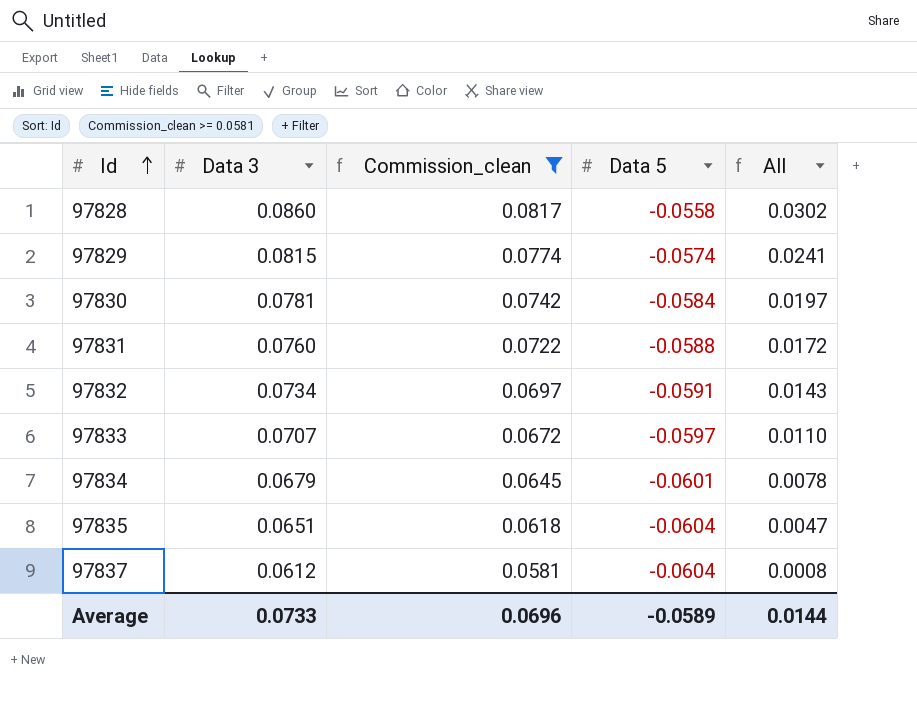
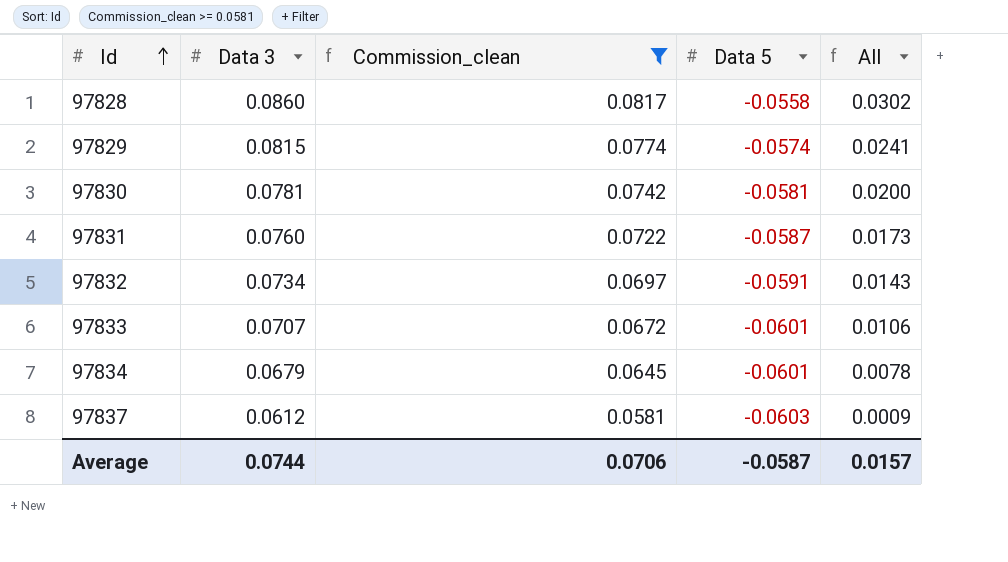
row 97835: 0.0651 | 0.0618 | -0.0604 | 0.0047 -> none
97830 | Data 5: -0.0584 -> -0.0581
97830 | All: 0.0197 -> 0.0200
97831 | Data 5: -0.0588 -> -0.0587
97831 | All: 0.0172 -> 0.0173
97833 | Data 5: -0.0597 -> -0.0601
97833 | All: 0.0110 -> 0.0106
97837 | Data 5: -0.0604 -> -0.0603
97837 | All: 0.0008 -> 0.0009
Average | Data 3: 0.0733 -> 0.0744
Average | Commission_clean: 0.0696 -> 0.0706
Average | Data 5: -0.0589 -> -0.0587
Average | All: 0.0144 -> 0.0157

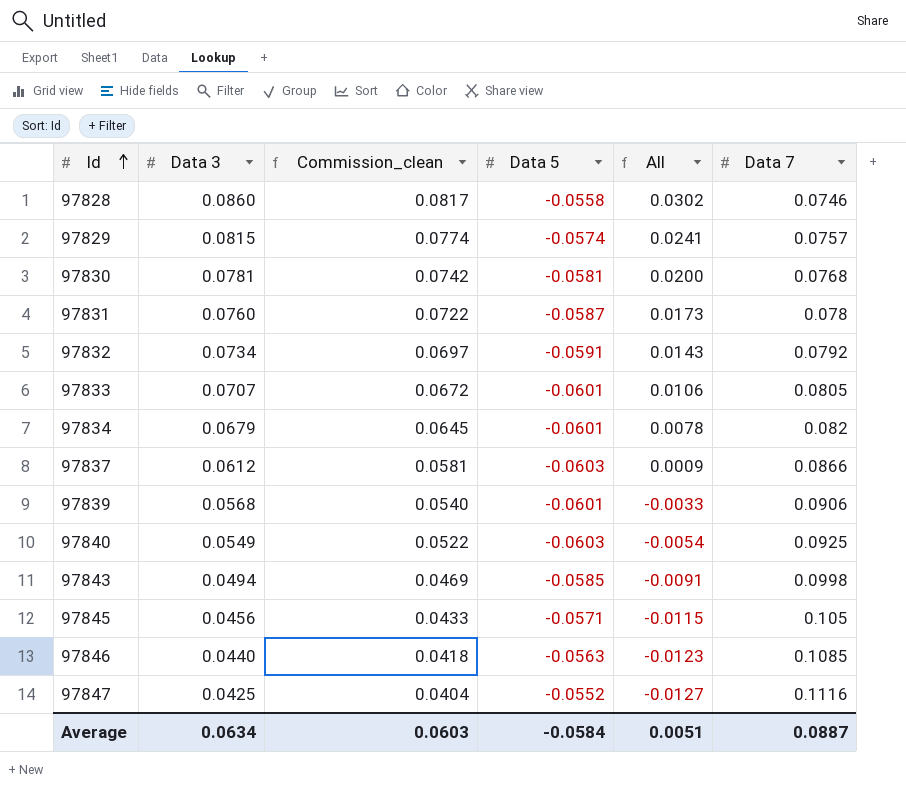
filter: Commission_clean >= 0.0581 -> none
column Data 7 | position: none -> 6
Average | Data 3: 0.0744 -> 0.0634
Average | Commission_clean: 0.0706 -> 0.0603
Average | Data 5: -0.0587 -> -0.0584
Average | All: 0.0157 -> 0.0051

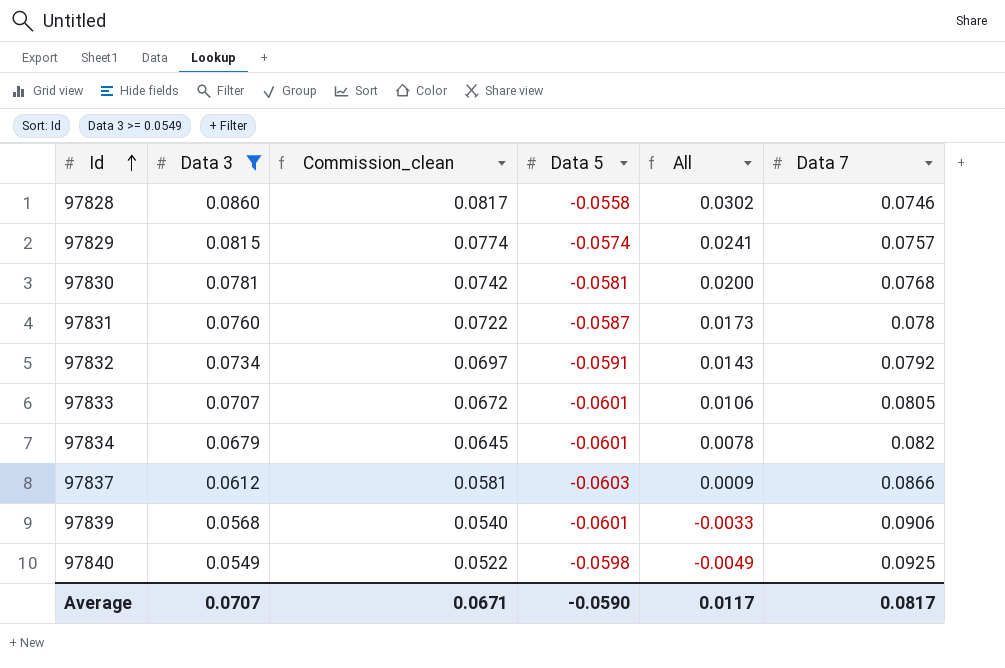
filter: none -> Data 3 >= 0.0549
97840 | Data 5: -0.0603 -> -0.0598
97840 | All: -0.0054 -> -0.0049
Average | Data 3: 0.0634 -> 0.0707
Average | Commission_clean: 0.0603 -> 0.0671
Average | Data 5: -0.0584 -> -0.0590
Average | All: 0.0051 -> 0.0117
Average | Data 7: 0.0887 -> 0.0817

